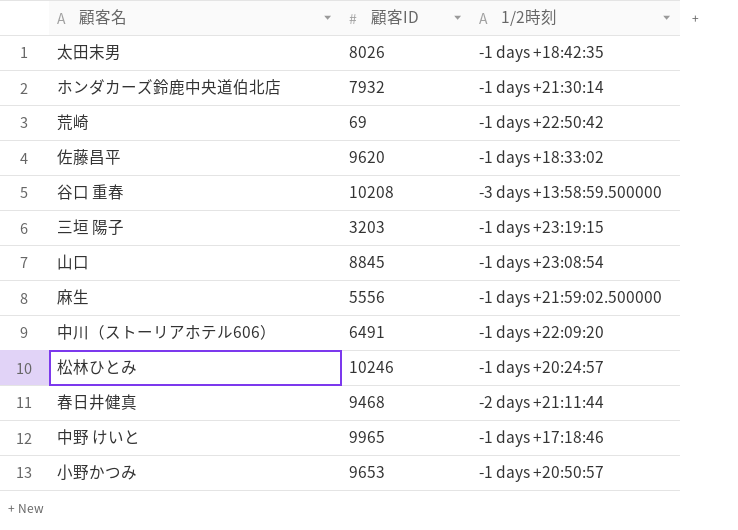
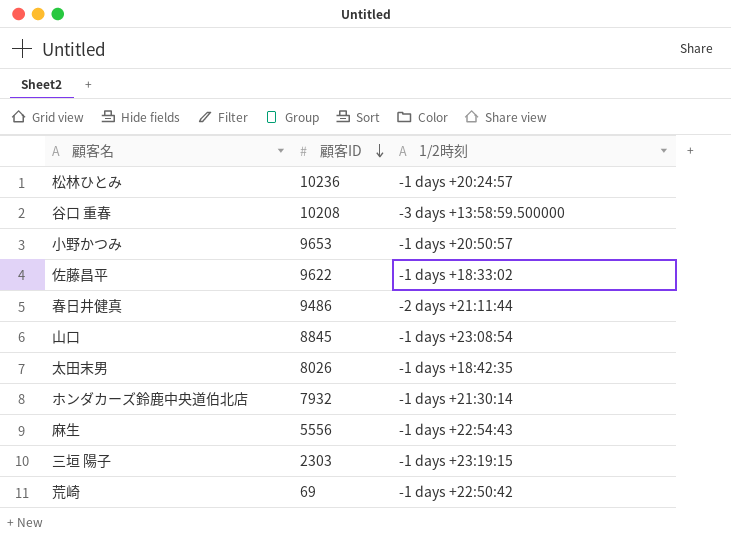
row order: none -> 顧客ID descending
row 中川（ストーリアホテル606）: 6491 | -1 days +22:09:20 -> none
row 中野 けいと: 9965 | -1 days +17:18:46 -> none
松林ひとみ | 顧客ID: 10246 -> 10236
佐藤昌平 | 顧客ID: 9620 -> 9622
春日井健真 | 顧客ID: 9468 -> 9486
麻生 | 1/2時刻: -1 days +21:59:02.500000 -> -1 days +22:54:43
三垣 陽子 | 顧客ID: 3203 -> 2303

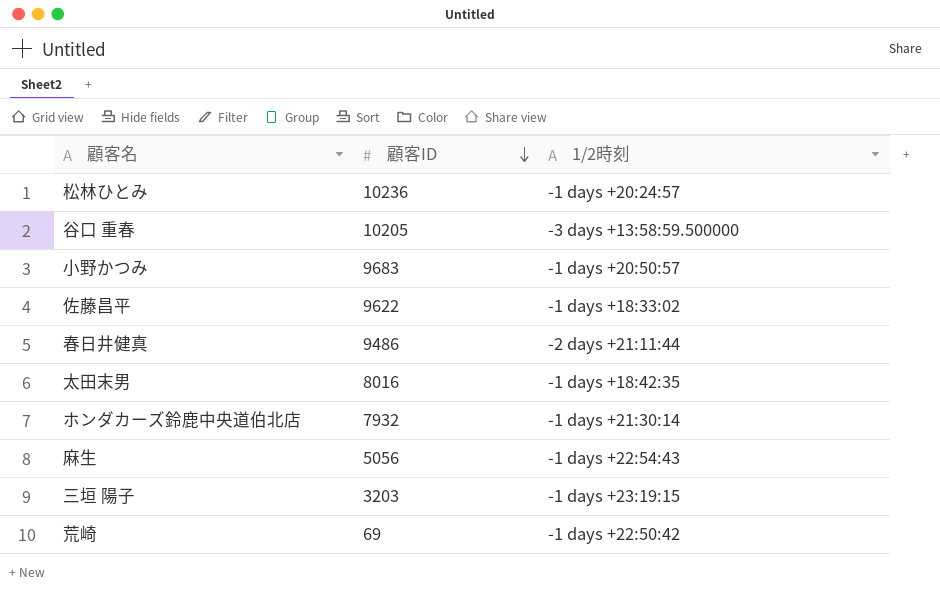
row 山口: 8845 | -1 days +23:08:54 -> none
谷口 重春 | 顧客ID: 10208 -> 10205
小野かつみ | 顧客ID: 9653 -> 9683
太田末男 | 顧客ID: 8026 -> 8016
麻生 | 顧客ID: 5556 -> 5056
三垣 陽子 | 顧客ID: 2303 -> 3203

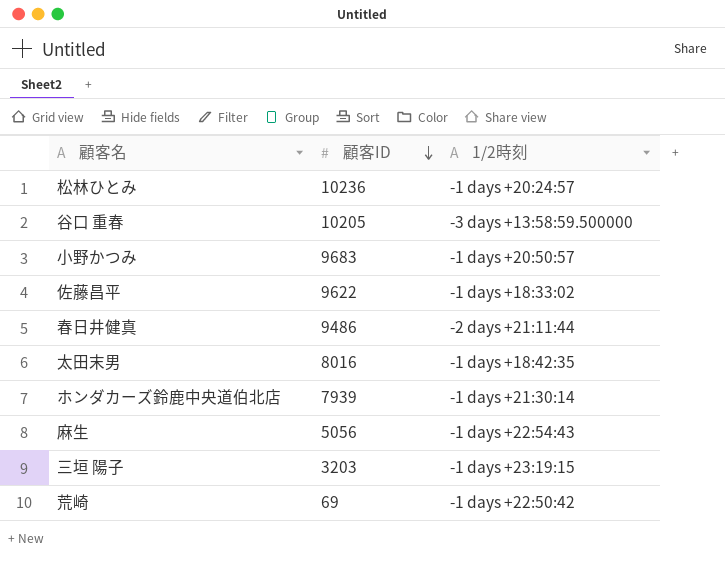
ホンダカーズ鈴鹿中央道伯北店 | 顧客ID: 7932 -> 7939

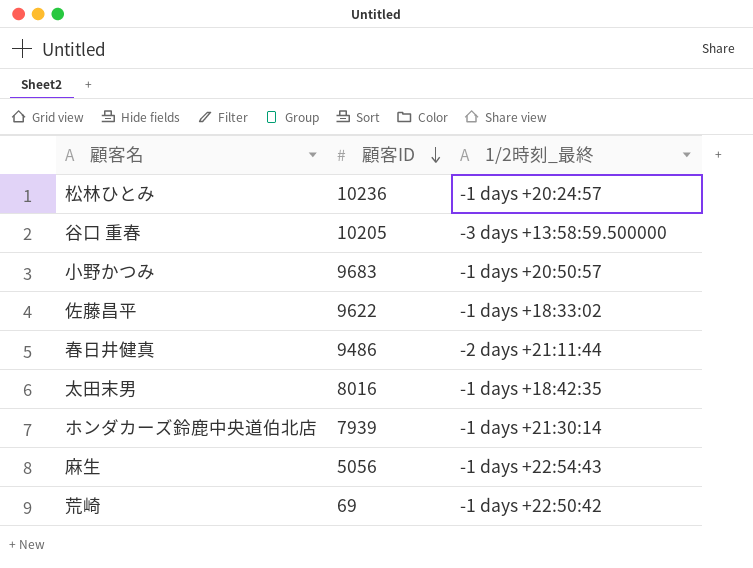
column name: 1/2時刻 -> 1/2時刻_最終
row 三垣 陽子: 3203 | -1 days +23:19:15 -> none

